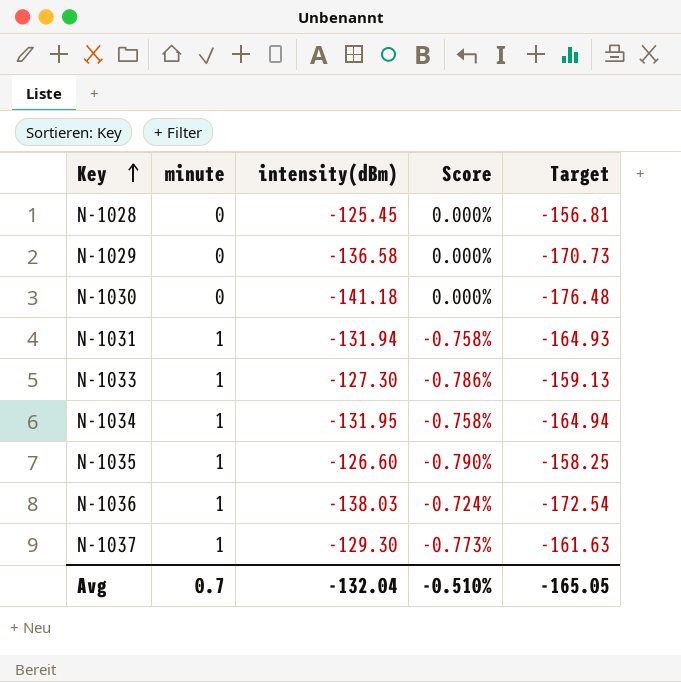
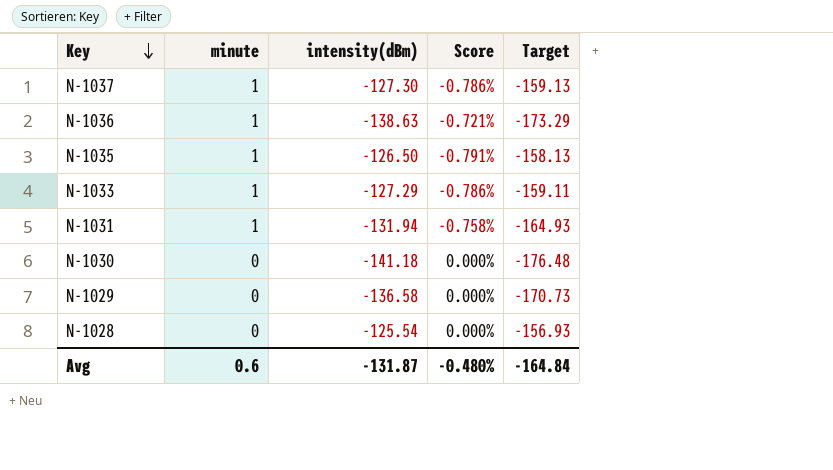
row order: Key ascending -> Key descending
row N-1034: 1 | -131.95 | -0.758% | -164.94 -> none
N-1037 | intensity(dBm): -129.30 -> -127.30
N-1037 | Score: -0.773% -> -0.786%
N-1037 | Target: -161.63 -> -159.13
N-1036 | intensity(dBm): -138.03 -> -138.63
N-1036 | Score: -0.724% -> -0.721%
N-1036 | Target: -172.54 -> -173.29
N-1035 | intensity(dBm): -126.60 -> -126.50
N-1035 | Score: -0.790% -> -0.791%
N-1035 | Target: -158.25 -> -158.13
N-1033 | intensity(dBm): -127.30 -> -127.29
N-1033 | Target: -159.13 -> -159.11
N-1028 | intensity(dBm): -125.45 -> -125.54
N-1028 | Target: -156.81 -> -156.93
Avg | minute: 0.7 -> 0.6
Avg | intensity(dBm): -132.04 -> -131.87
Avg | Score: -0.510% -> -0.480%
Avg | Target: -165.05 -> -164.84

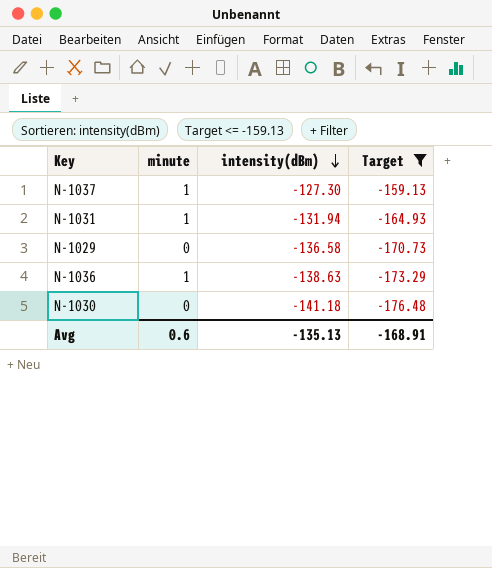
filter: none -> Target <= -159.13
row order: Key descending -> intensity(dBm) descending
column Score | formula: [minute] / [intensity(dBm)] -> none
Avg | intensity(dBm): -131.87 -> -135.13
Avg | Target: -164.84 -> -168.91

